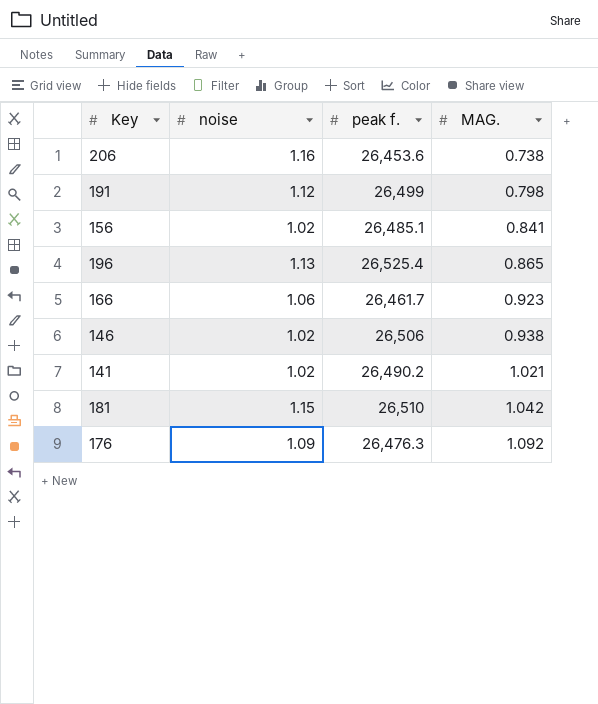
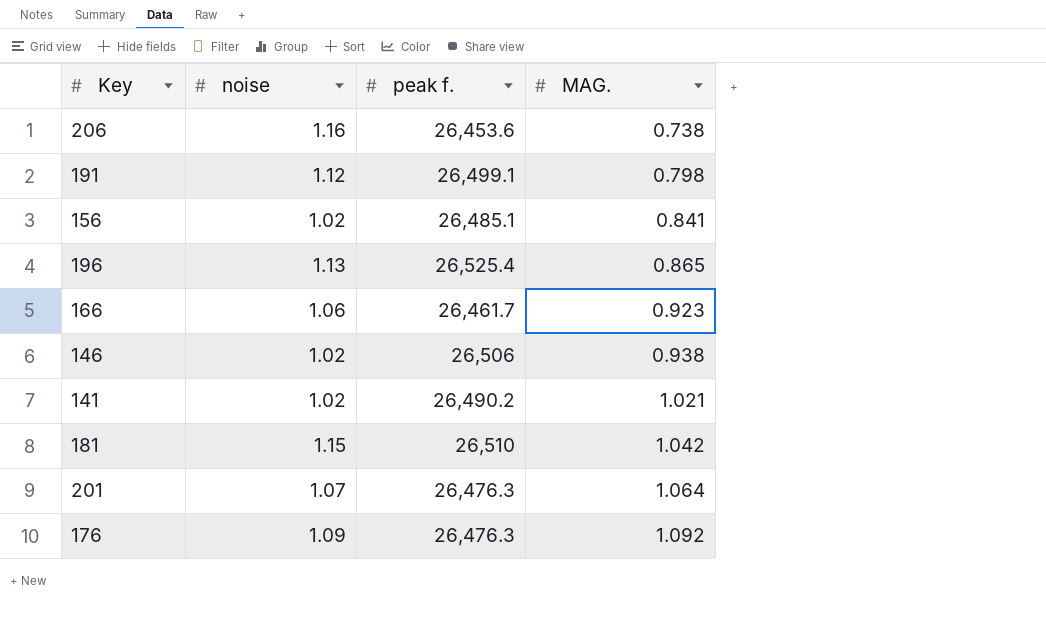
191 | peak f.: 26,499 -> 26,499.1
row 201: none -> 1.07 | 26,476.3 | 1.064

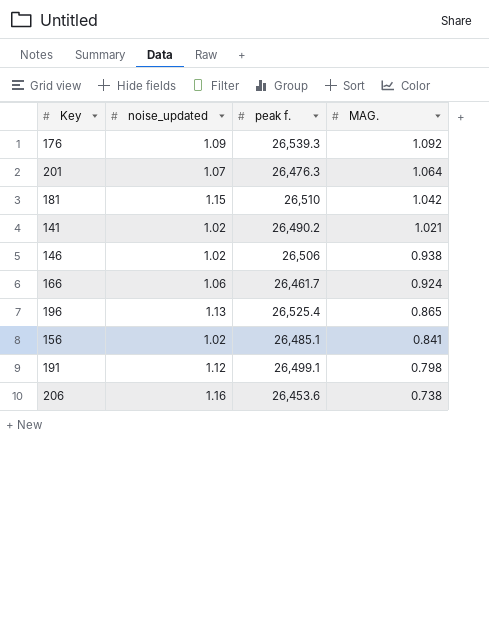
row order: MAG. ascending -> MAG. descending
column name: noise -> noise_updated
176 | peak f.: 26,476.3 -> 26,539.3
166 | MAG.: 0.923 -> 0.924

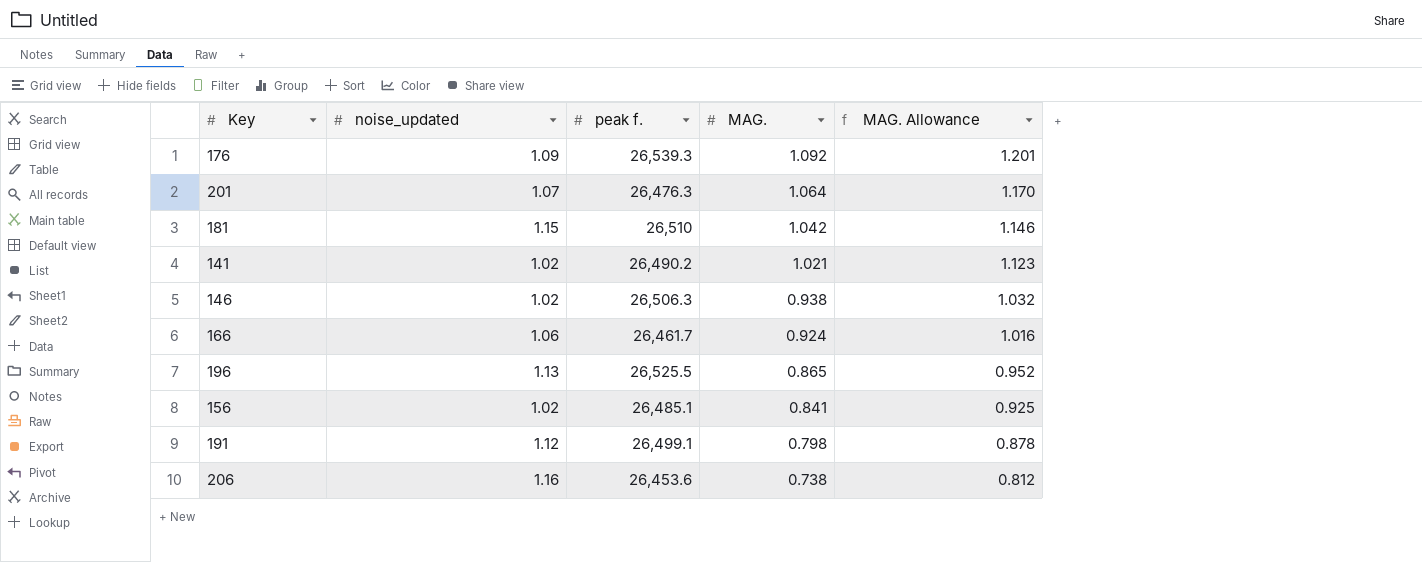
column MAG. Allowance | formula: none -> [MAG.] * 1.1
146 | peak f.: 26,506 -> 26,506.3
196 | peak f.: 26,525.4 -> 26,525.5

